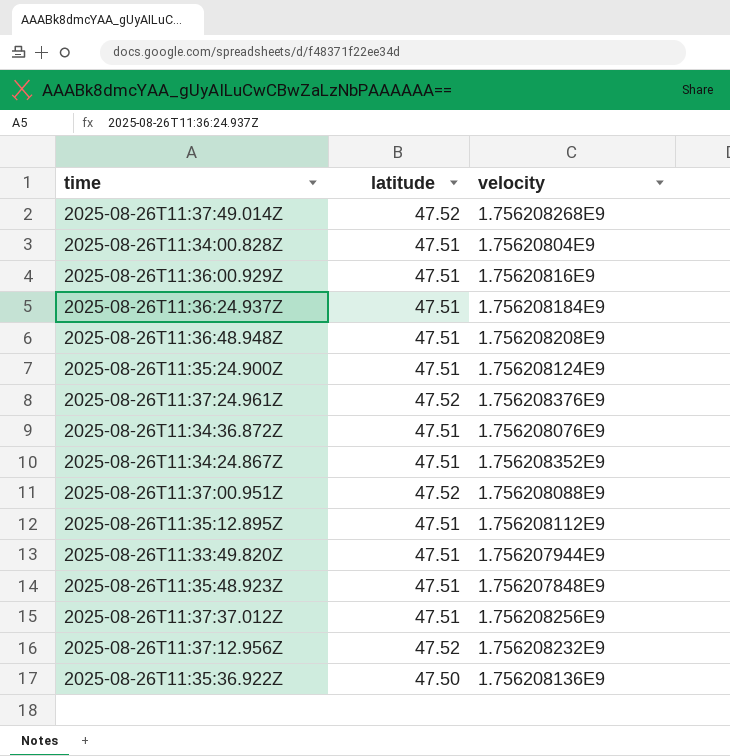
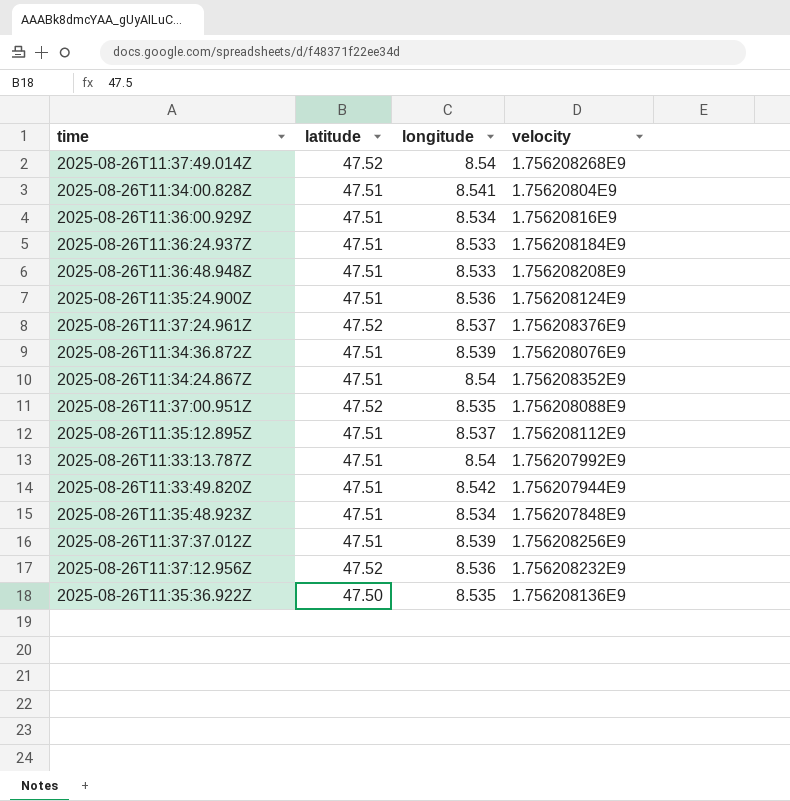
column longitude | position: none -> 3
row 2025-08-26T11:33:13.787Z: none -> 47.51 | 8.54 | 1.756207992E9

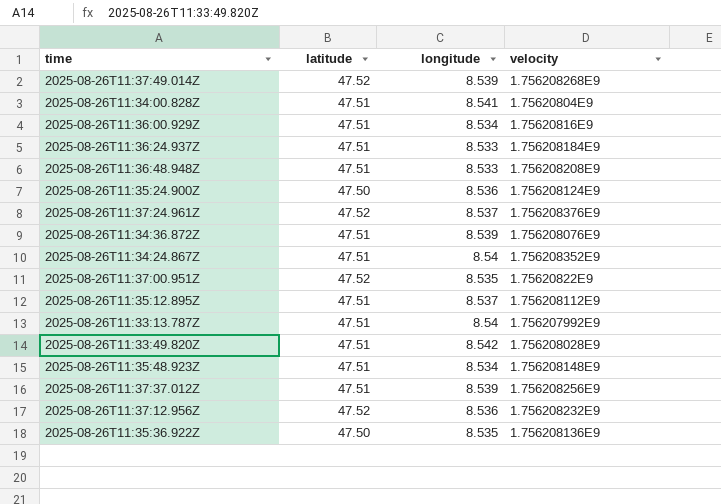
2025-08-26T11:37:49.014Z | longitude: 8.54 -> 8.539
2025-08-26T11:35:24.900Z | latitude: 47.51 -> 47.50
2025-08-26T11:37:00.951Z | velocity: 1.756208088E9 -> 1.75620822E9
2025-08-26T11:33:49.820Z | velocity: 1.756207944E9 -> 1.756208028E9
2025-08-26T11:35:48.923Z | velocity: 1.756207848E9 -> 1.756208148E9

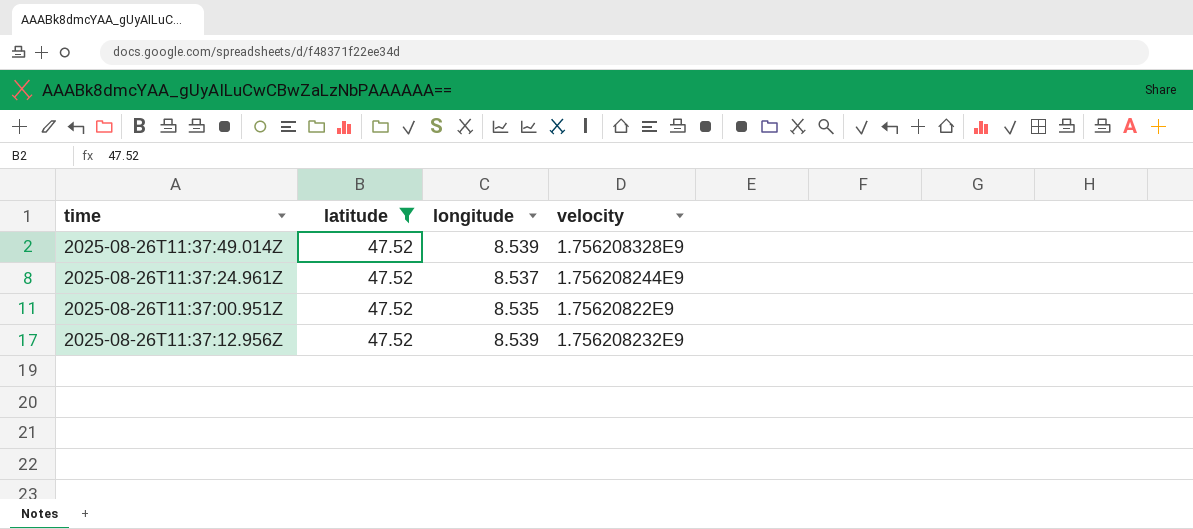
filter: none -> latitude = 47.52
2025-08-26T11:37:49.014Z | velocity: 1.756208268E9 -> 1.756208328E9
2025-08-26T11:37:24.961Z | velocity: 1.756208376E9 -> 1.756208244E9
2025-08-26T11:37:12.956Z | longitude: 8.536 -> 8.539

